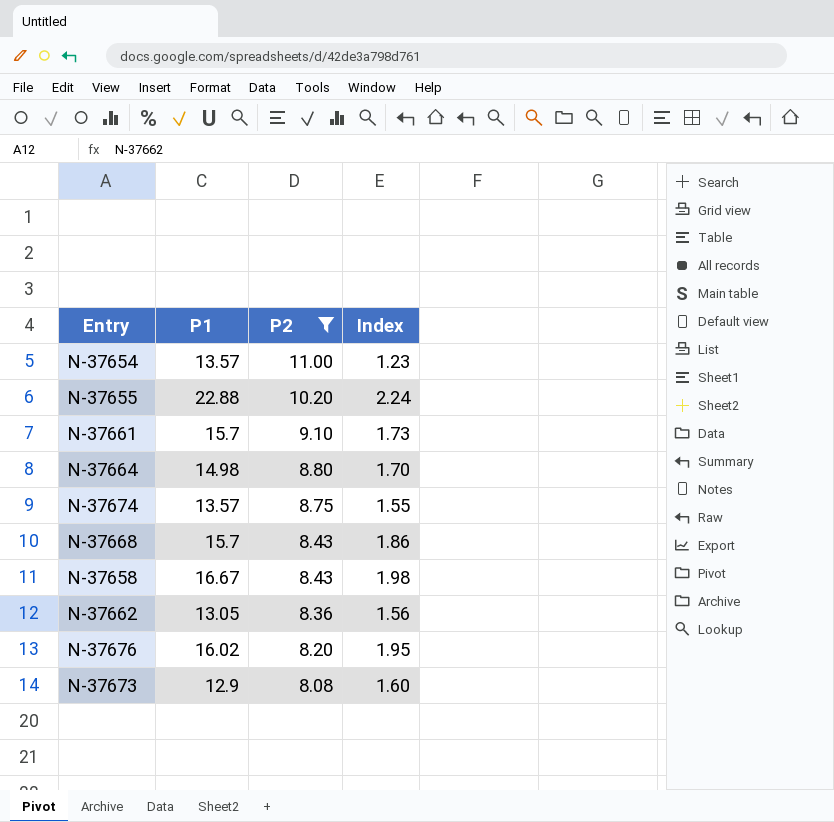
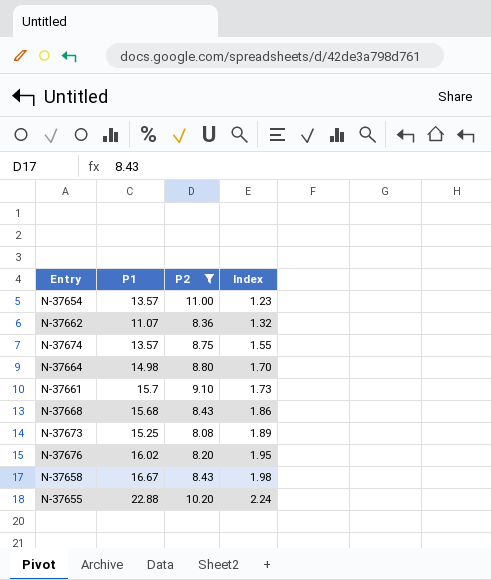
row order: P2 descending -> Index ascending
N-37662 | P1: 13.05 -> 11.07
N-37662 | Index: 1.56 -> 1.32
N-37668 | P1: 15.7 -> 15.68
N-37673 | P1: 12.9 -> 15.25
N-37673 | Index: 1.60 -> 1.89

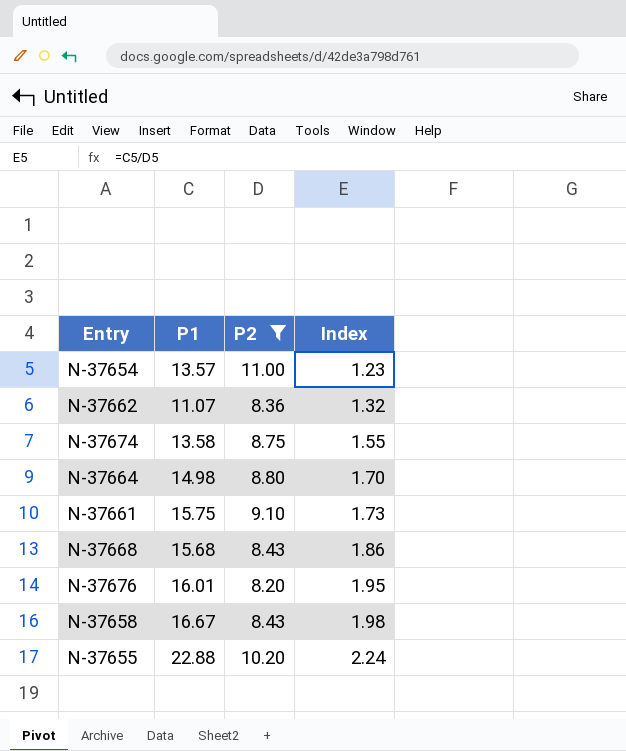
row N-37673: 15.25 | 8.08 | 1.89 -> none
N-37674 | P1: 13.57 -> 13.58
N-37661 | P1: 15.7 -> 15.75
N-37676 | P1: 16.02 -> 16.01

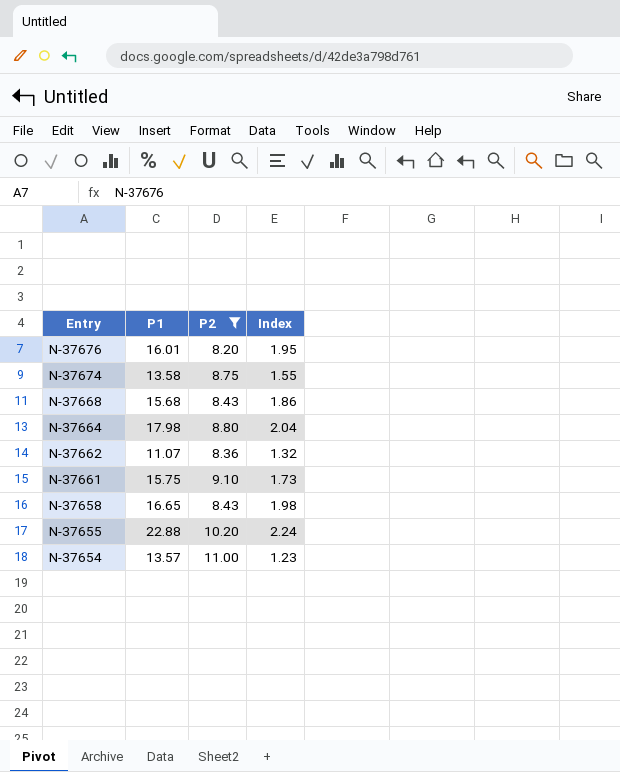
row order: Index ascending -> Entry descending
N-37664 | P1: 14.98 -> 17.98
N-37664 | Index: 1.70 -> 2.04
N-37658 | P1: 16.67 -> 16.65

